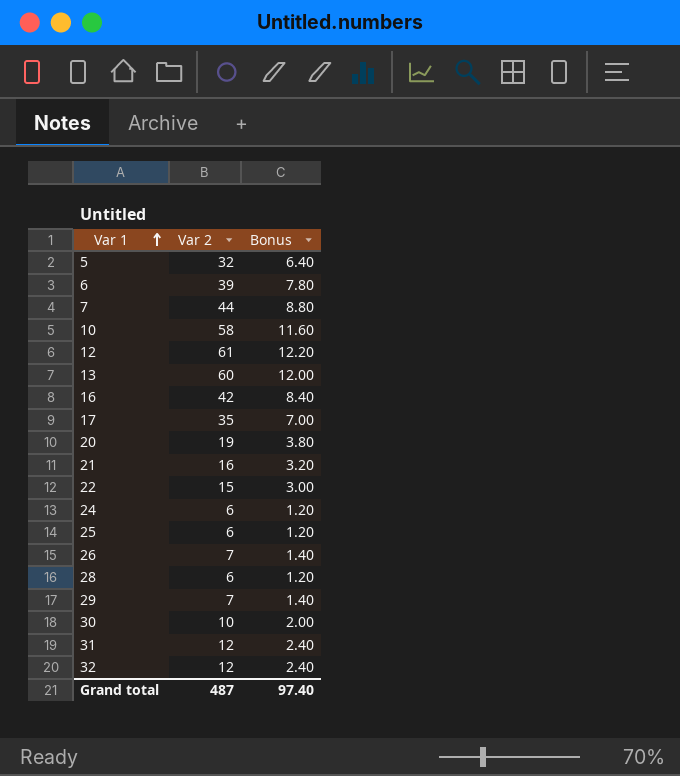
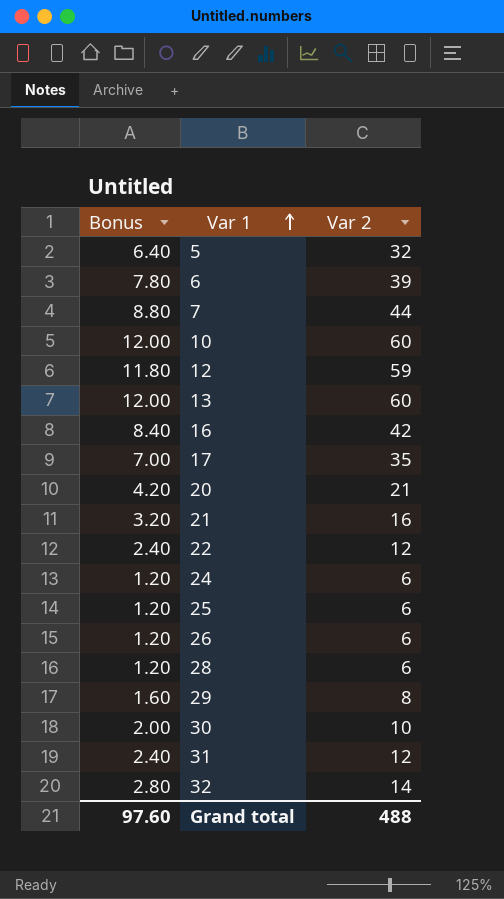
column Bonus | position: 3 -> 1
10 | Bonus: 11.60 -> 12.00
10 | Var 2: 58 -> 60
12 | Bonus: 12.20 -> 11.80
12 | Var 2: 61 -> 59
20 | Bonus: 3.80 -> 4.20
20 | Var 2: 19 -> 21
22 | Bonus: 3.00 -> 2.40
22 | Var 2: 15 -> 12
26 | Bonus: 1.40 -> 1.20
26 | Var 2: 7 -> 6
29 | Bonus: 1.40 -> 1.60
29 | Var 2: 7 -> 8
32 | Bonus: 2.40 -> 2.80
32 | Var 2: 12 -> 14
Grand total | Bonus: 97.40 -> 97.60
Grand total | Var 2: 487 -> 488

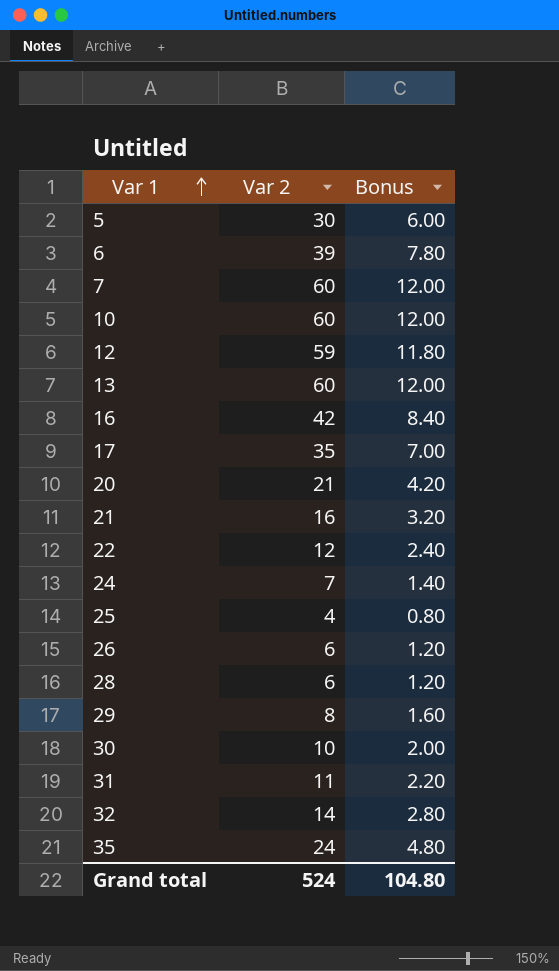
column Bonus | position: 1 -> 3
5 | Var 2: 32 -> 30
5 | Bonus: 6.40 -> 6.00
7 | Var 2: 44 -> 60
7 | Bonus: 8.80 -> 12.00
24 | Var 2: 6 -> 7
24 | Bonus: 1.20 -> 1.40
25 | Var 2: 6 -> 4
25 | Bonus: 1.20 -> 0.80
31 | Var 2: 12 -> 11
31 | Bonus: 2.40 -> 2.20
row 35: none -> 24 | 4.80
Grand total | Var 2: 488 -> 524
Grand total | Bonus: 97.60 -> 104.80

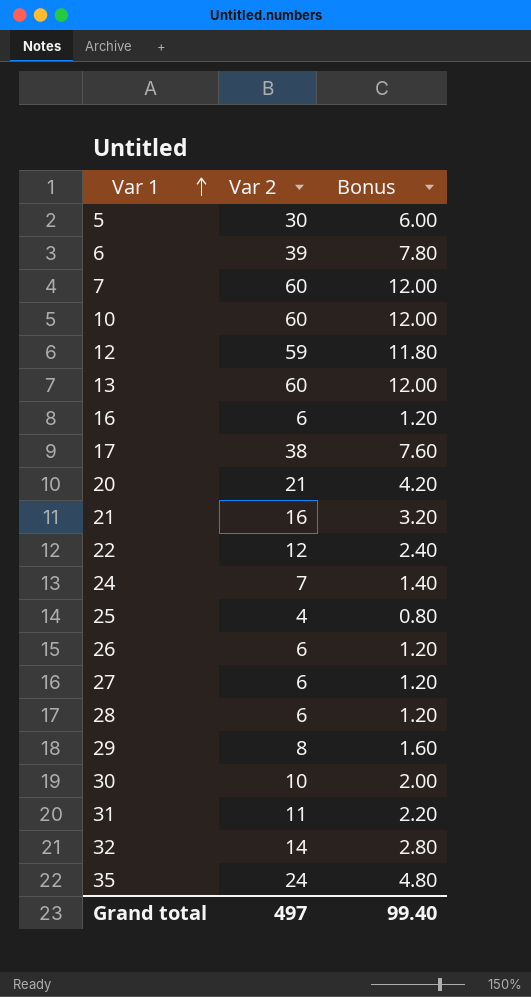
16 | Var 2: 42 -> 6
16 | Bonus: 8.40 -> 1.20
17 | Var 2: 35 -> 38
17 | Bonus: 7.00 -> 7.60
row 27: none -> 6 | 1.20
Grand total | Var 2: 524 -> 497
Grand total | Bonus: 104.80 -> 99.40

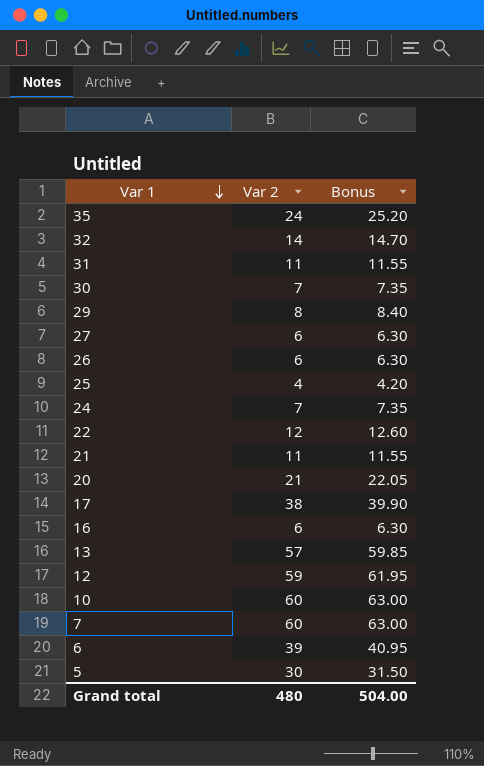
row order: Var 1 ascending -> Var 1 descending
column Bonus | formula: [Var 2] * 0.2 -> [Var 2] * 1.05
row 28: 6 | 1.20 -> none
30 | Var 2: 10 -> 7
21 | Var 2: 16 -> 11
13 | Var 2: 60 -> 57
Grand total | Var 2: 497 -> 480
Grand total | Bonus: 99.40 -> 504.00

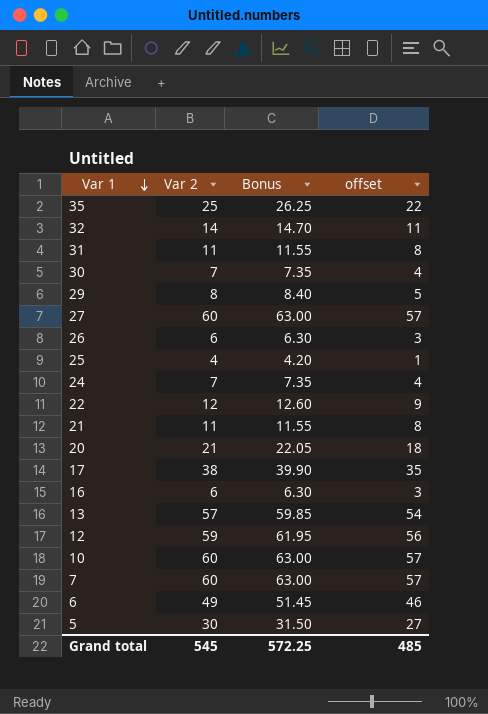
column offset | formula: none -> [Var 2] - 3
35 | Var 2: 24 -> 25
35 | Bonus: 25.20 -> 26.25
27 | Var 2: 6 -> 60
27 | Bonus: 6.30 -> 63.00
6 | Var 2: 39 -> 49
6 | Bonus: 40.95 -> 51.45
Grand total | Var 2: 480 -> 545
Grand total | Bonus: 504.00 -> 572.25

